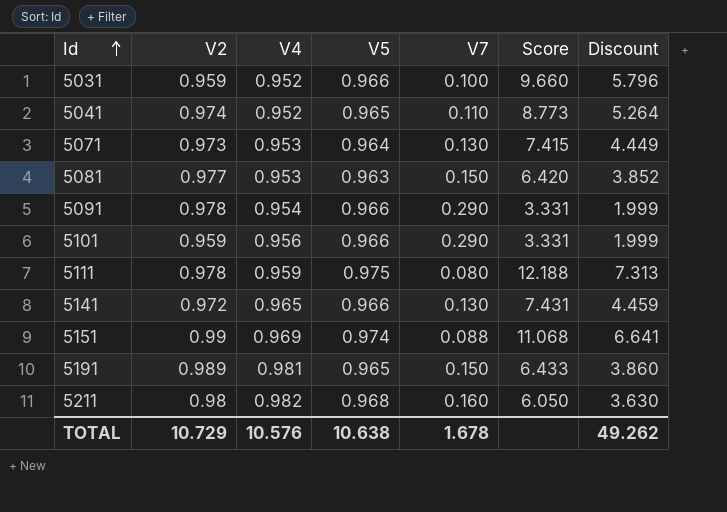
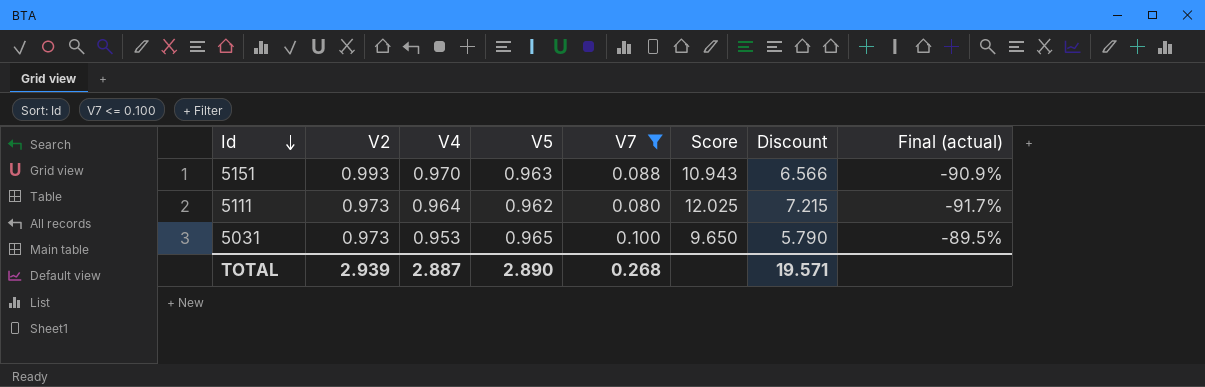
filter: none -> V7 <= 0.100
row order: Id ascending -> Id descending
column Final (actual) | formula: none -> ([V7] - [V4]) / [V4]
5151 | V2: 0.99 -> 0.993
5151 | V4: 0.969 -> 0.970
5151 | V5: 0.974 -> 0.963
5151 | Score: 11.068 -> 10.943
5151 | Discount: 6.641 -> 6.566
5111 | V2: 0.978 -> 0.973
5111 | V4: 0.959 -> 0.964
5111 | V5: 0.975 -> 0.962
5111 | Score: 12.188 -> 12.025
5111 | Discount: 7.313 -> 7.215
5031 | V2: 0.959 -> 0.973
5031 | V4: 0.952 -> 0.953
5031 | V5: 0.966 -> 0.965
5031 | Score: 9.660 -> 9.650
5031 | Discount: 5.796 -> 5.790
TOTAL | V2: 10.729 -> 2.939
TOTAL | V4: 10.576 -> 2.887
TOTAL | V5: 10.638 -> 2.890
TOTAL | V7: 1.678 -> 0.268
TOTAL | Discount: 49.262 -> 19.571

